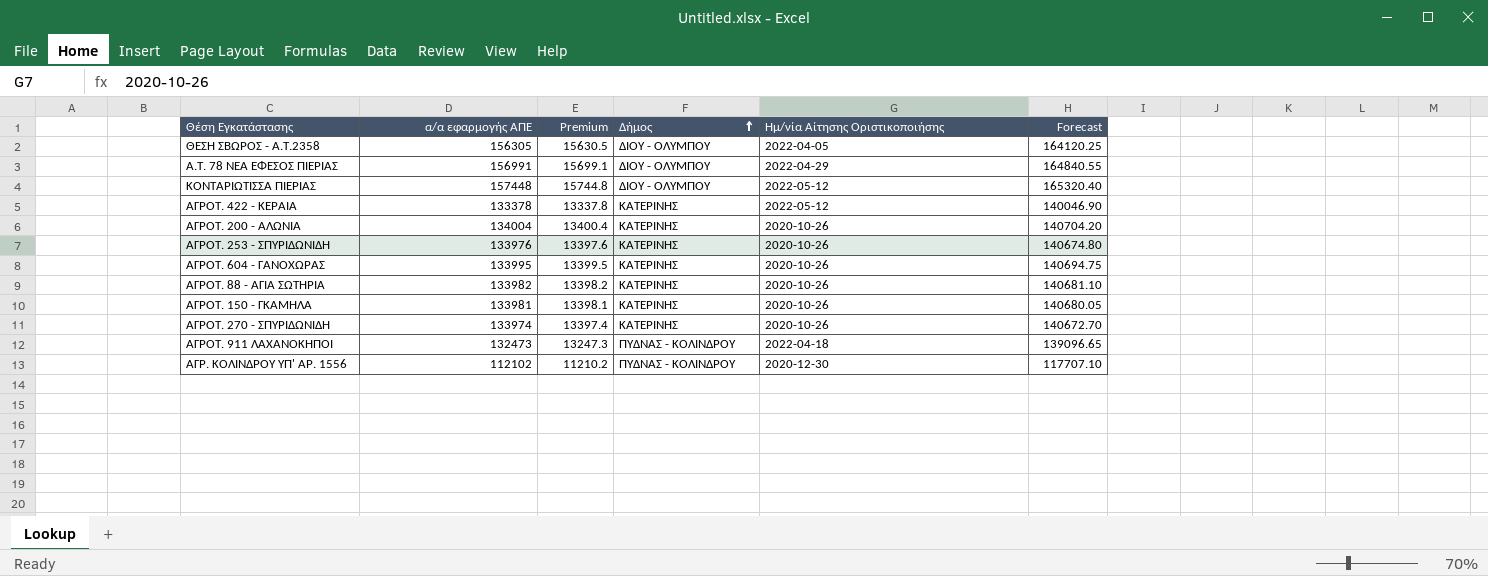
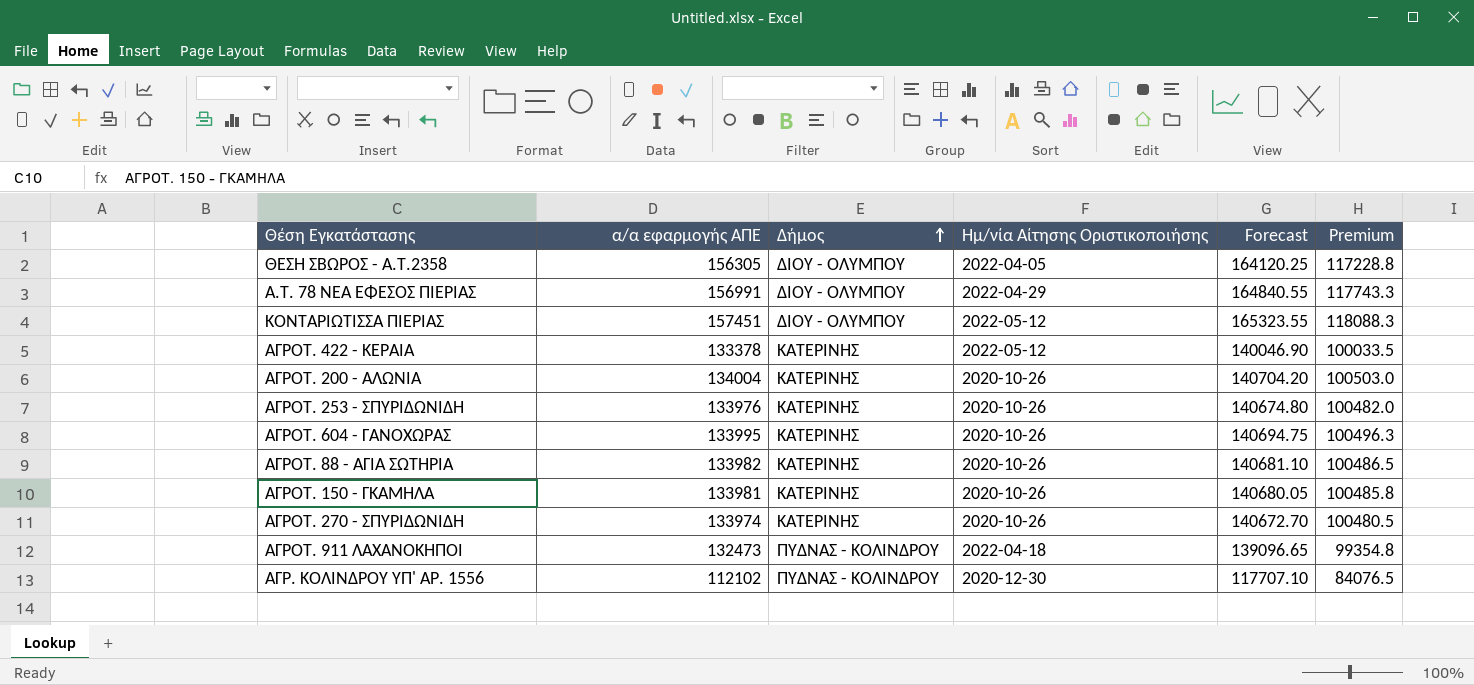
column Premium | formula: [α/α εφαρμογής ΑΠΕ] * 0.1 -> [α/α εφαρμογής ΑΠΕ] * 0.75
column Premium | position: 3 -> 6
ΚΟΝΤΑΡΙΩΤΙΣΣΑ ΠΙΕΡΙΑΣ | α/α εφαρμογής ΑΠΕ: 157448 -> 157451
ΚΟΝΤΑΡΙΩΤΙΣΣΑ ΠΙΕΡΙΑΣ | Forecast: 165320.40 -> 165323.55

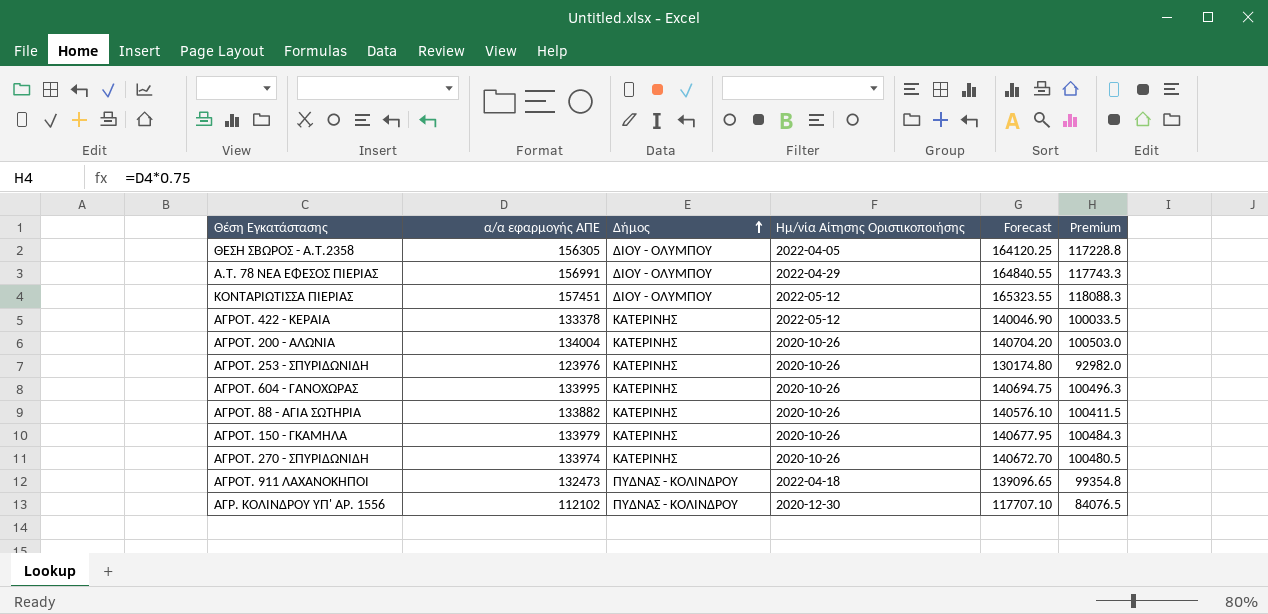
ΑΓΡΟΤ. 253 - ΣΠΥΡΙΔΩΝΙΔΗ | α/α εφαρμογής ΑΠΕ: 133976 -> 123976
ΑΓΡΟΤ. 253 - ΣΠΥΡΙΔΩΝΙΔΗ | Forecast: 140674.80 -> 130174.80
ΑΓΡΟΤ. 253 - ΣΠΥΡΙΔΩΝΙΔΗ | Premium: 100482.0 -> 92982.0
ΑΓΡΟΤ. 88 - ΑΓΙΑ ΣΩΤΗΡΙΑ | α/α εφαρμογής ΑΠΕ: 133982 -> 133882
ΑΓΡΟΤ. 88 - ΑΓΙΑ ΣΩΤΗΡΙΑ | Forecast: 140681.10 -> 140576.10
ΑΓΡΟΤ. 88 - ΑΓΙΑ ΣΩΤΗΡΙΑ | Premium: 100486.5 -> 100411.5
ΑΓΡΟΤ. 150 - ΓΚΑΜΗΛΑ | α/α εφαρμογής ΑΠΕ: 133981 -> 133979
ΑΓΡΟΤ. 150 - ΓΚΑΜΗΛΑ | Forecast: 140680.05 -> 140677.95
ΑΓΡΟΤ. 150 - ΓΚΑΜΗΛΑ | Premium: 100485.8 -> 100484.3

